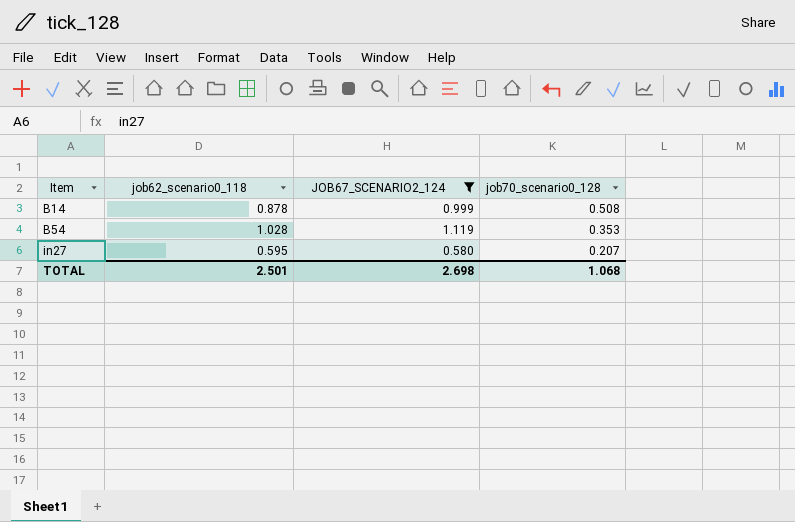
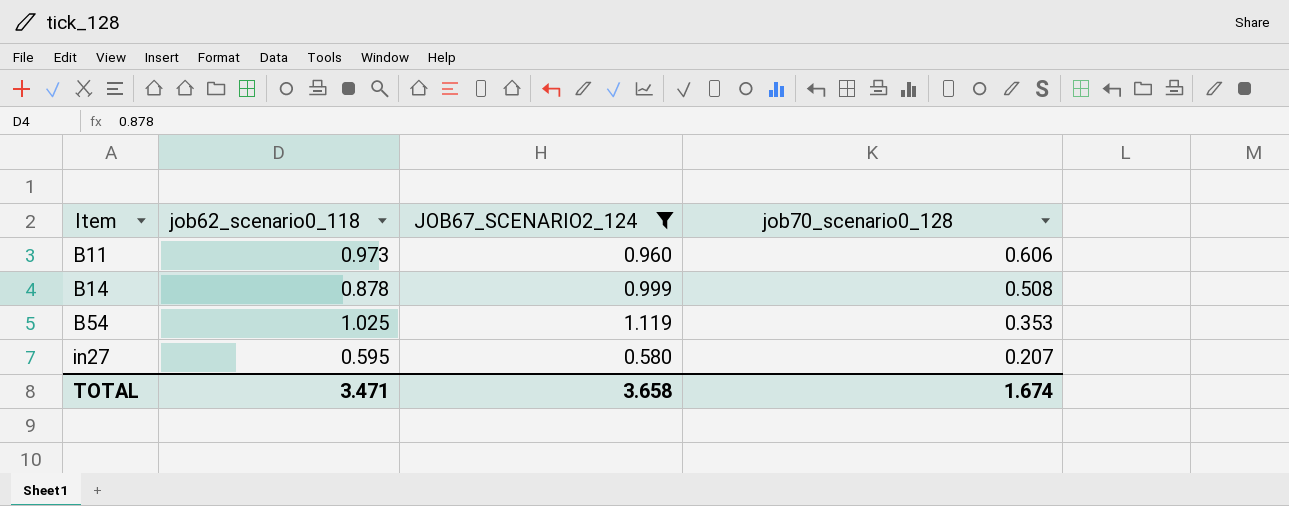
row B11: none -> 0.973 | 0.960 | 0.606
B54 | job62_scenario0_118: 1.028 -> 1.025
TOTAL | job62_scenario0_118: 2.501 -> 3.471
TOTAL | JOB67_SCENARIO2_124: 2.698 -> 3.658
TOTAL | job70_scenario0_128: 1.068 -> 1.674

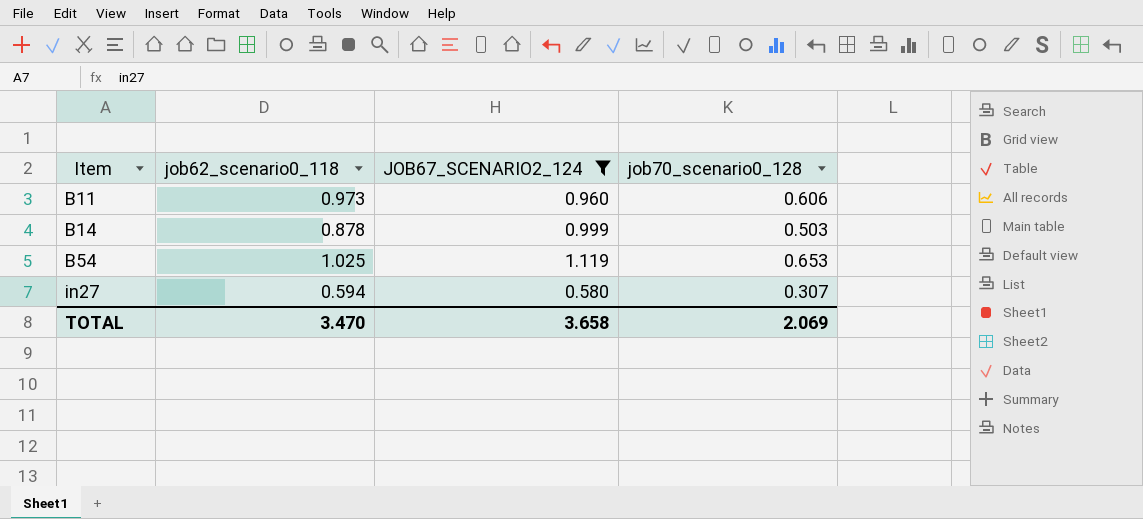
B14 | job70_scenario0_128: 0.508 -> 0.503
B54 | job70_scenario0_128: 0.353 -> 0.653
in27 | job62_scenario0_118: 0.595 -> 0.594
in27 | job70_scenario0_128: 0.207 -> 0.307
TOTAL | job62_scenario0_118: 3.471 -> 3.470
TOTAL | job70_scenario0_128: 1.674 -> 2.069

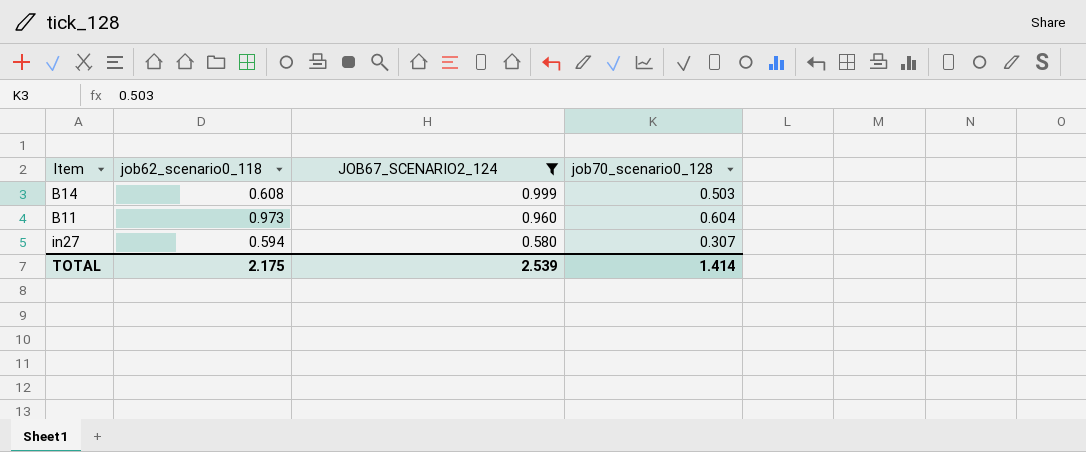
row order: Item ascending -> JOB67_SCENARIO2_124 descending
row B54: 1.025 | 1.119 | 0.653 -> none
B14 | job62_scenario0_118: 0.878 -> 0.608
B11 | job70_scenario0_128: 0.606 -> 0.604
TOTAL | job62_scenario0_118: 3.470 -> 2.175
TOTAL | JOB67_SCENARIO2_124: 3.658 -> 2.539
TOTAL | job70_scenario0_128: 2.069 -> 1.414

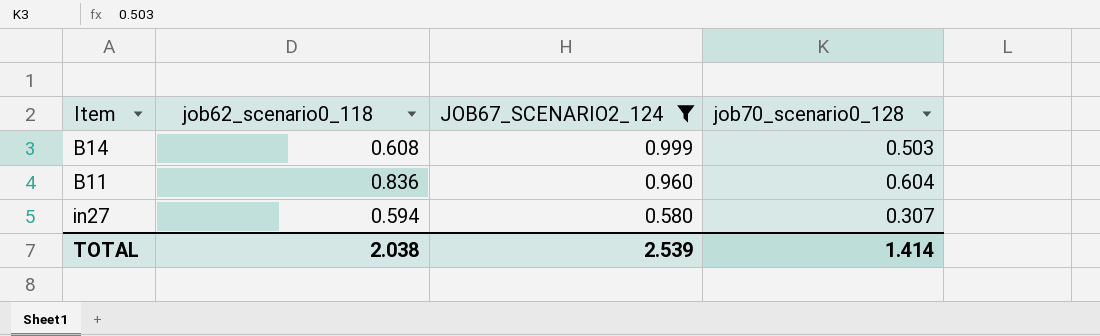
B11 | job62_scenario0_118: 0.973 -> 0.836
TOTAL | job62_scenario0_118: 2.175 -> 2.038

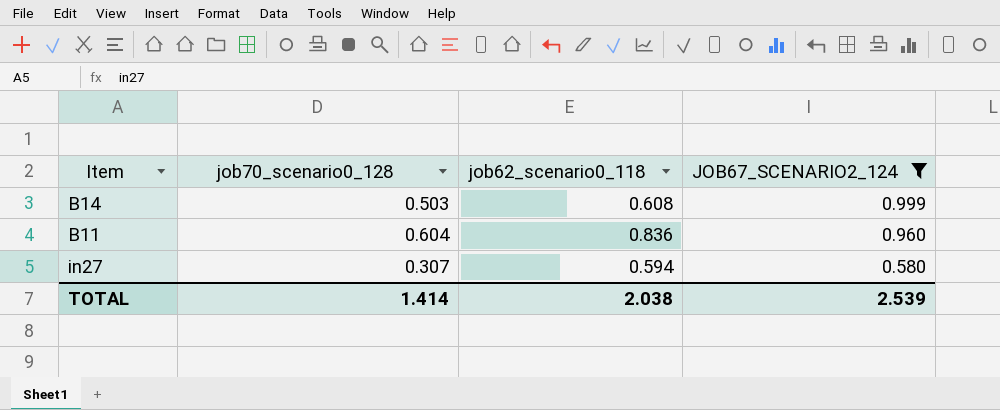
column job70_scenario0_128 | position: 4 -> 2

